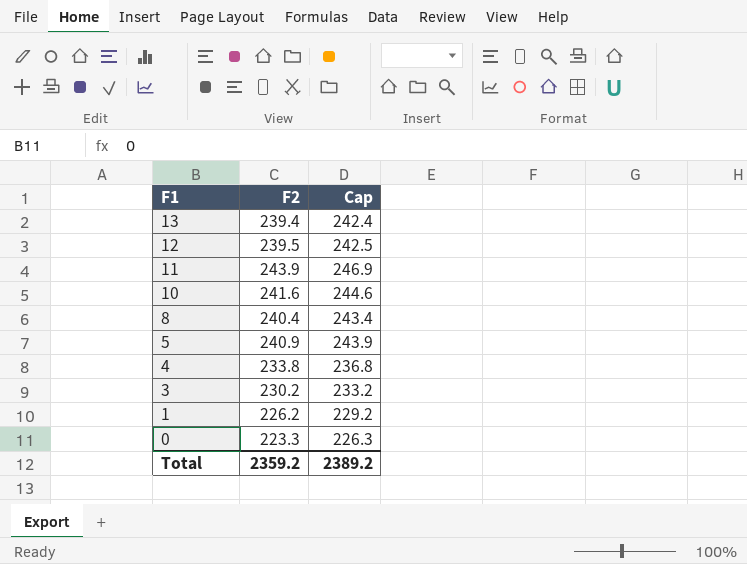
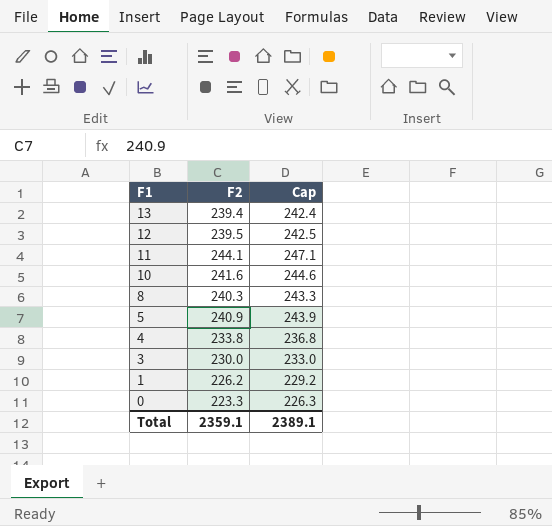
11 | F2: 243.9 -> 244.1
11 | Cap: 246.9 -> 247.1
8 | F2: 240.4 -> 240.3
8 | Cap: 243.4 -> 243.3
3 | F2: 230.2 -> 230.0
3 | Cap: 233.2 -> 233.0
Total | F2: 2359.2 -> 2359.1
Total | Cap: 2389.2 -> 2389.1

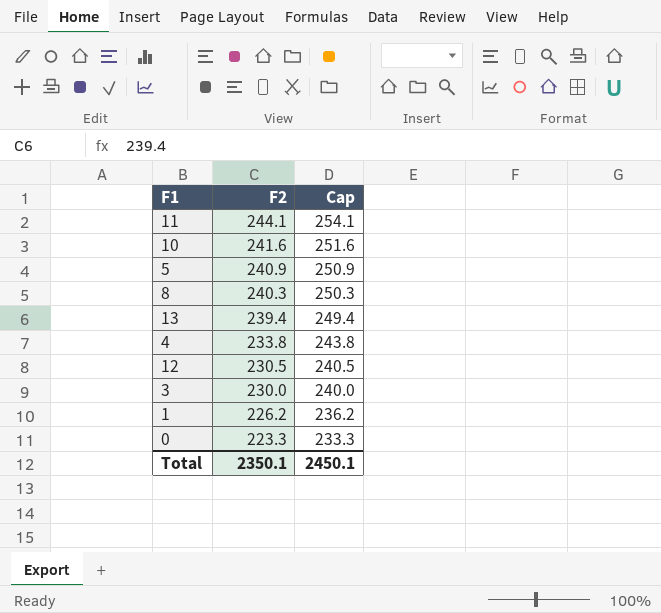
row order: F1 descending -> F2 descending
column Cap | formula: [F2] + 3 -> [F2] + 10
12 | F2: 239.5 -> 230.5
Total | F2: 2359.1 -> 2350.1
Total | Cap: 2389.1 -> 2450.1

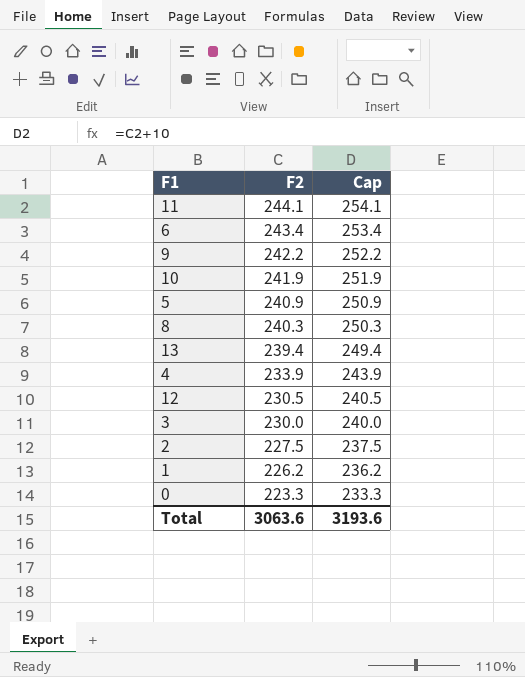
row 6: none -> 243.4 | 253.4
row 9: none -> 242.2 | 252.2
10 | F2: 241.6 -> 241.9
10 | Cap: 251.6 -> 251.9
4 | F2: 233.8 -> 233.9
4 | Cap: 243.8 -> 243.9
row 2: none -> 227.5 | 237.5
Total | F2: 2350.1 -> 3063.6
Total | Cap: 2450.1 -> 3193.6

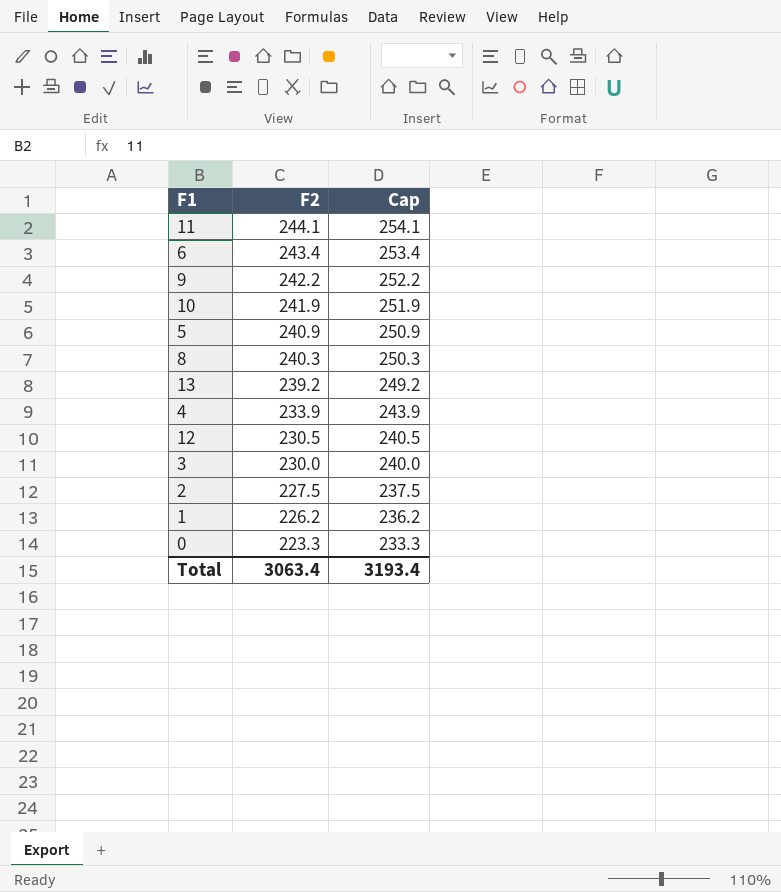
13 | F2: 239.4 -> 239.2
13 | Cap: 249.4 -> 249.2
Total | F2: 3063.6 -> 3063.4
Total | Cap: 3193.6 -> 3193.4

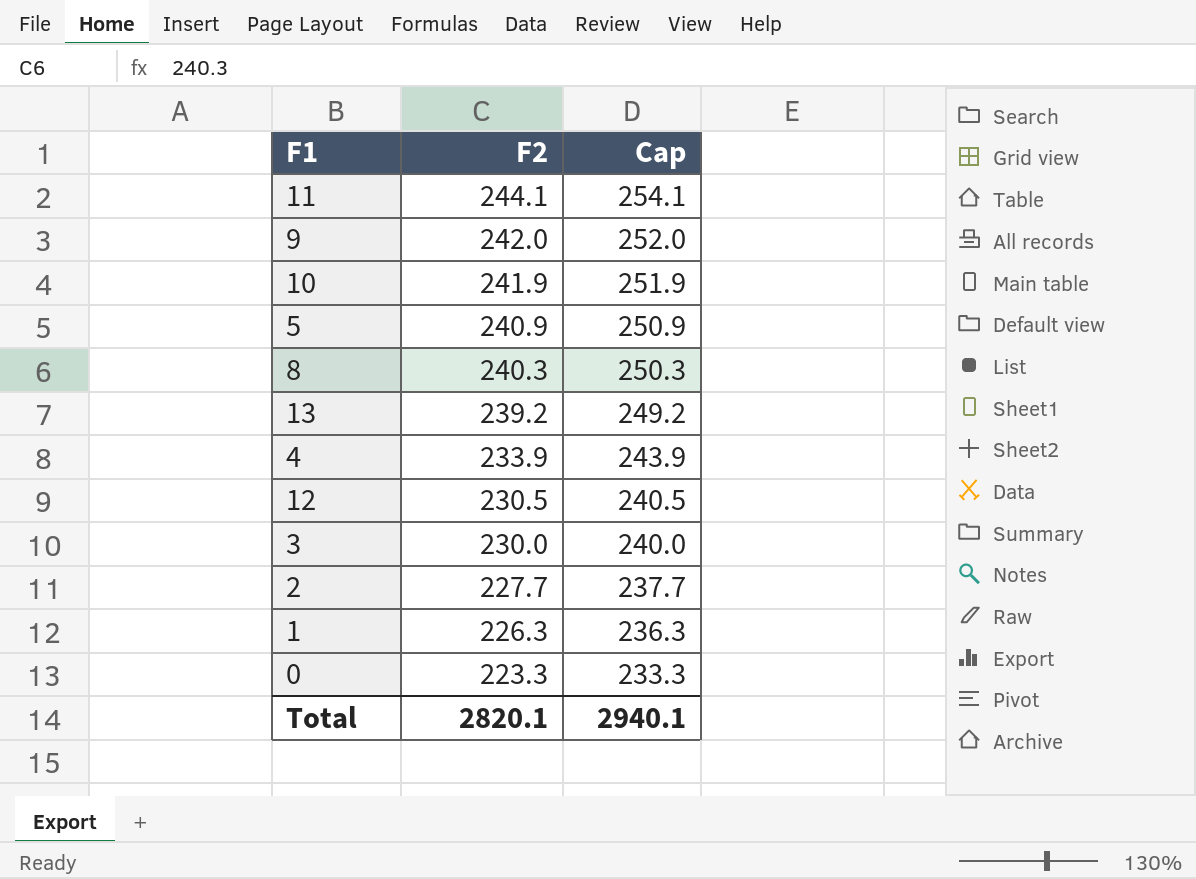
row 6: 243.4 | 253.4 -> none
9 | F2: 242.2 -> 242.0
9 | Cap: 252.2 -> 252.0
2 | F2: 227.5 -> 227.7
2 | Cap: 237.5 -> 237.7
1 | F2: 226.2 -> 226.3
1 | Cap: 236.2 -> 236.3
Total | F2: 3063.4 -> 2820.1
Total | Cap: 3193.4 -> 2940.1

